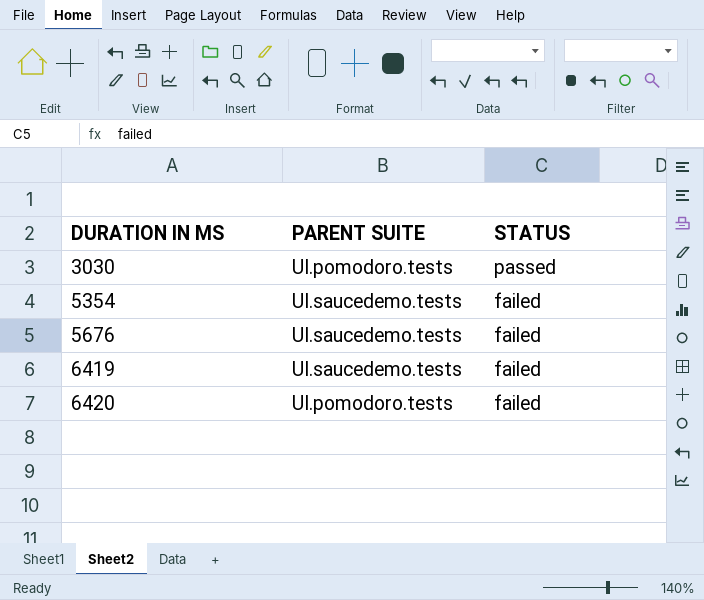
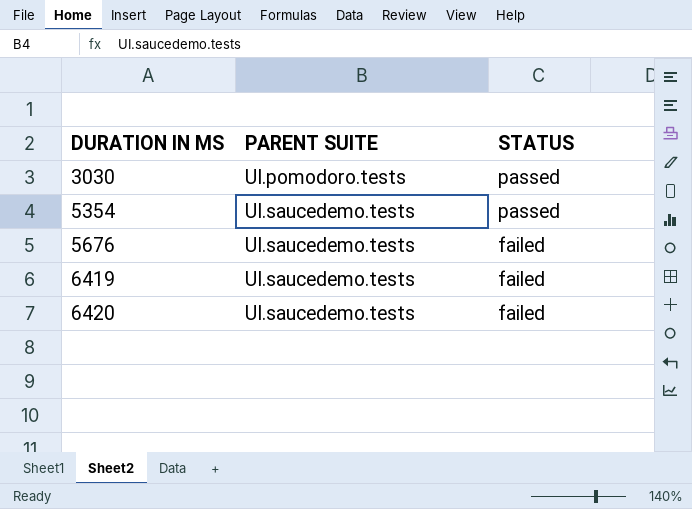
5354 | STATUS: failed -> passed
6420 | PARENT SUITE: UI.pomodoro.tests -> UI.saucedemo.tests

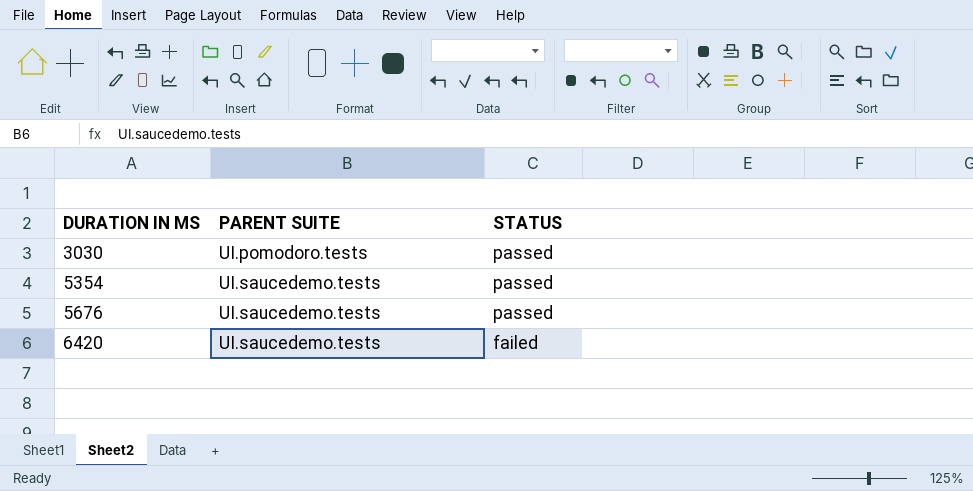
row 6419: UI.saucedemo.tests | failed -> none
5676 | STATUS: failed -> passed

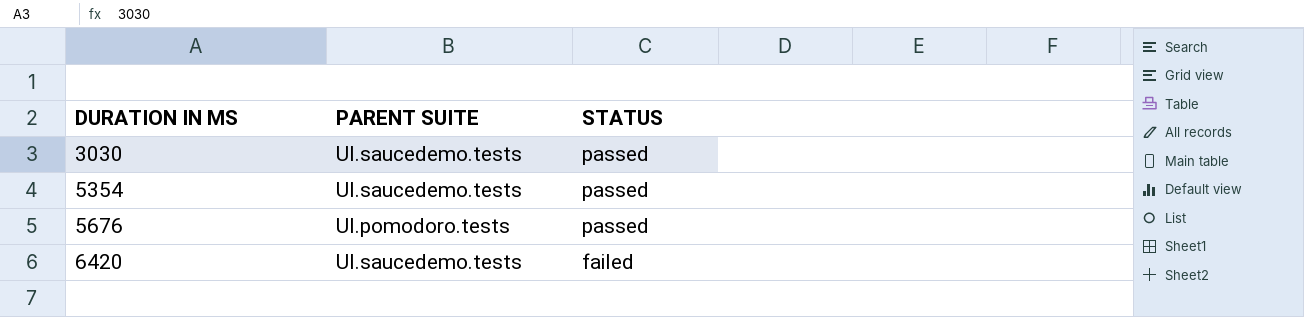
3030 | PARENT SUITE: UI.pomodoro.tests -> UI.saucedemo.tests
5676 | PARENT SUITE: UI.saucedemo.tests -> UI.pomodoro.tests

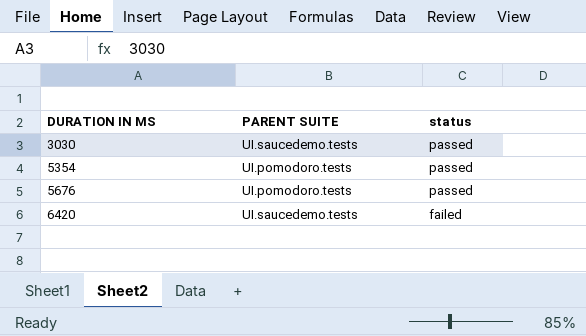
column name: STATUS -> status
5354 | PARENT SUITE: UI.saucedemo.tests -> UI.pomodoro.tests

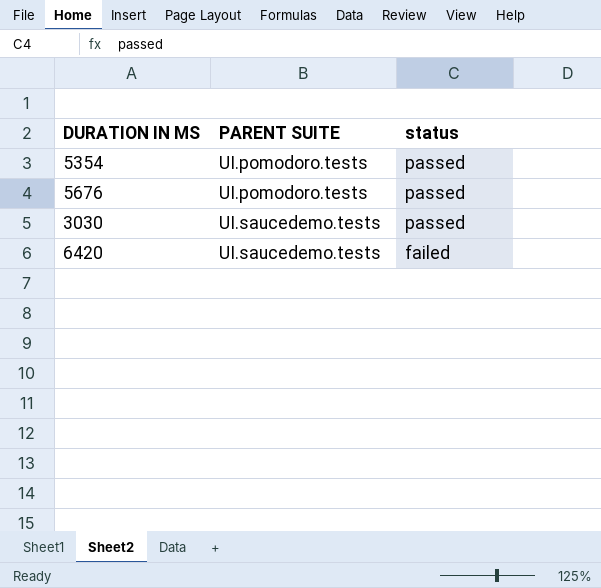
row order: DURATION IN MS ascending -> PARENT SUITE ascending

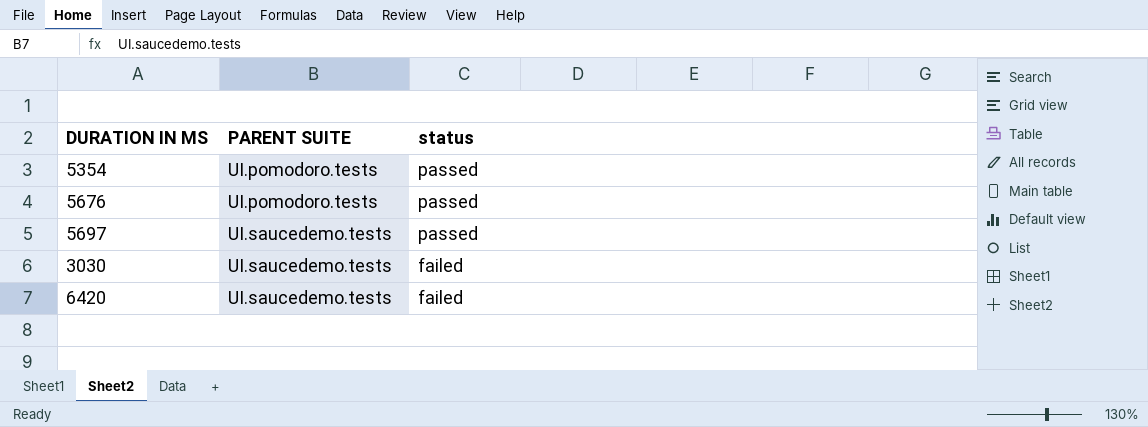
row 5697: none -> UI.saucedemo.tests | passed
3030 | status: passed -> failed

